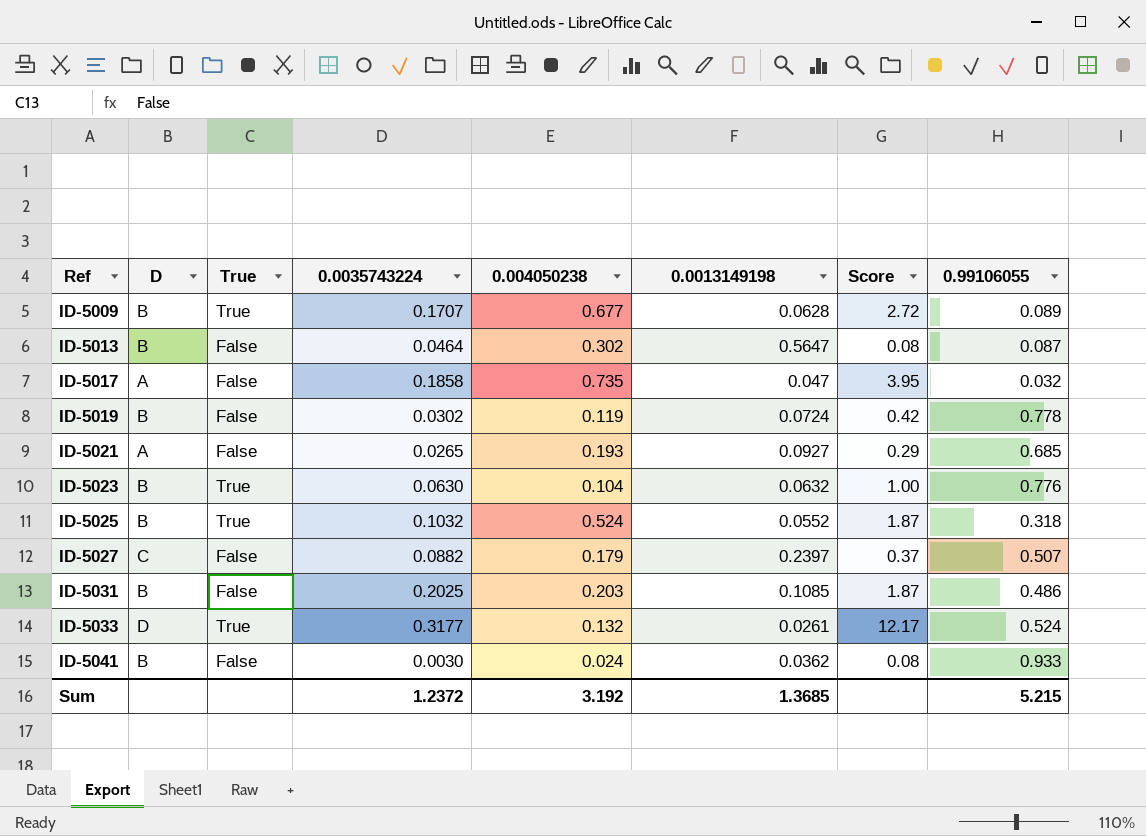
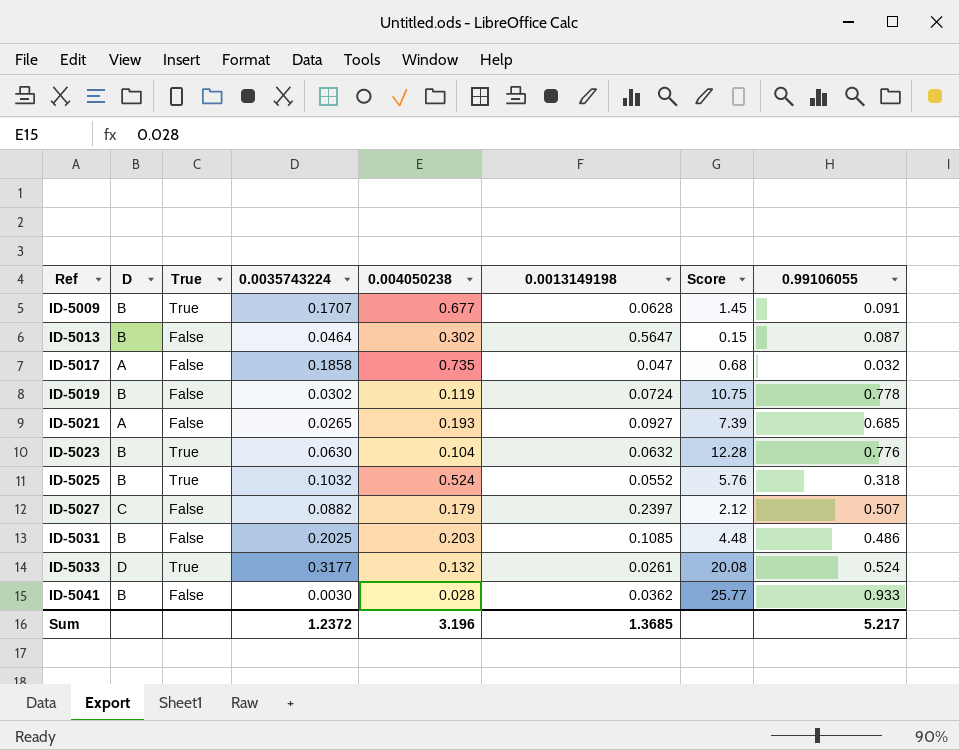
column Score | formula: [0.0035743224] / [0.0013149198] -> [0.99106055] / [0.0013149198]
ID-5009 | 0.99106055: 0.089 -> 0.091
ID-5041 | 0.004050238: 0.024 -> 0.028
Sum | 0.004050238: 3.192 -> 3.196
Sum | 0.99106055: 5.215 -> 5.217

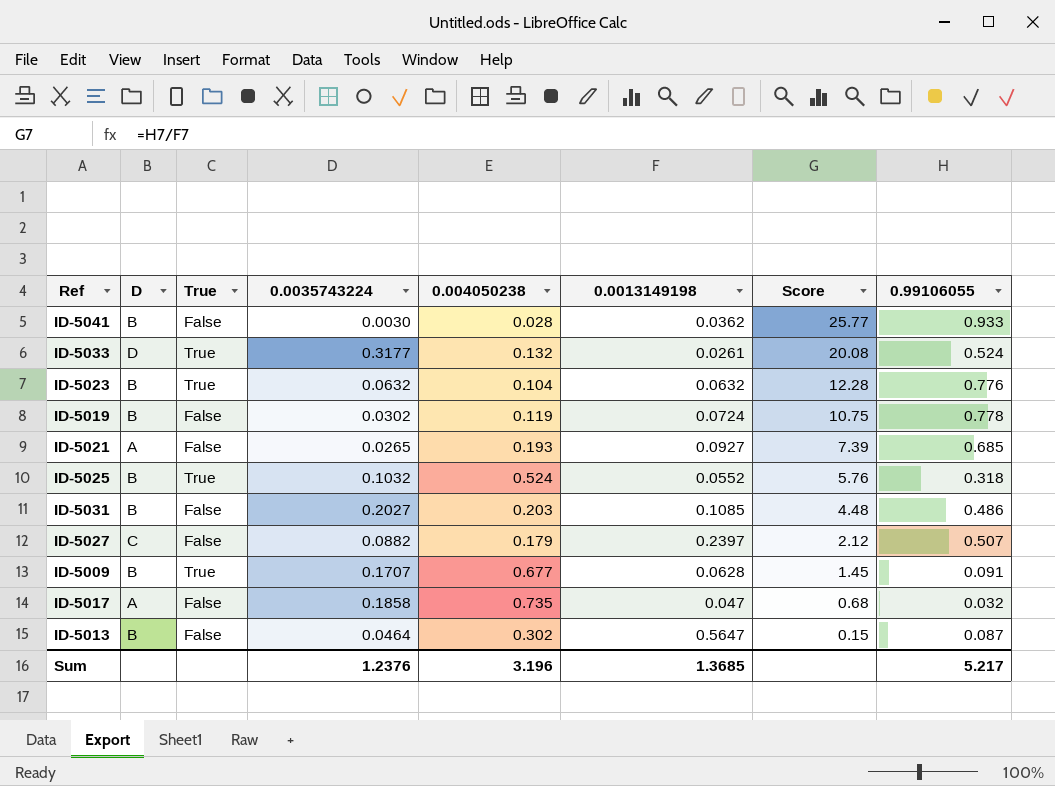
row order: Ref ascending -> Score descending
ID-5023 | 0.0035743224: 0.0630 -> 0.0632
ID-5031 | 0.0035743224: 0.2025 -> 0.2027
Sum | 0.0035743224: 1.2372 -> 1.2376

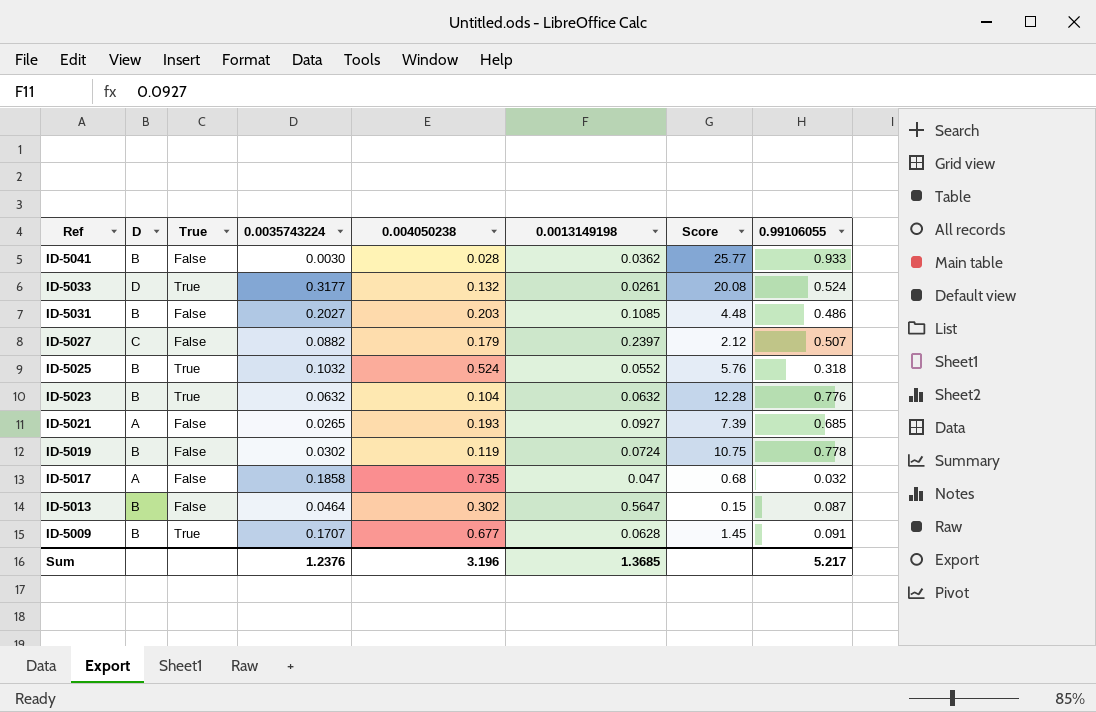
row order: Score descending -> Ref descending

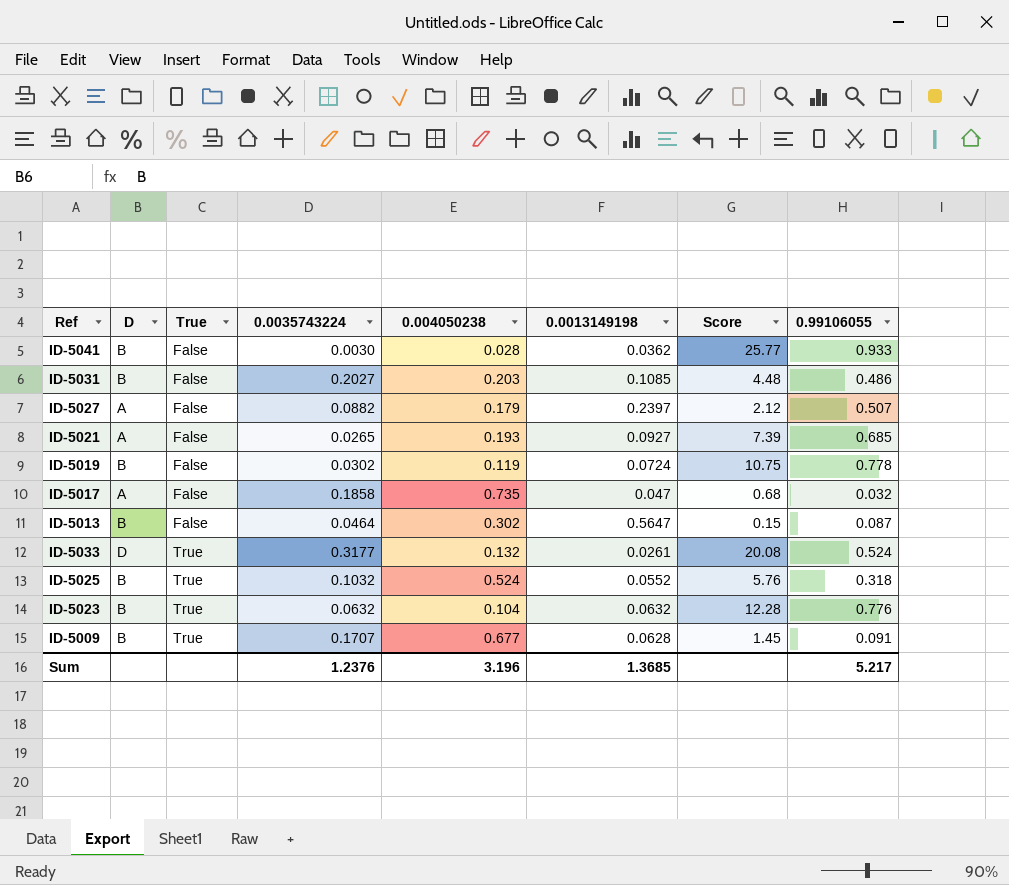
row order: Ref descending -> True ascending
ID-5027 | D: C -> A

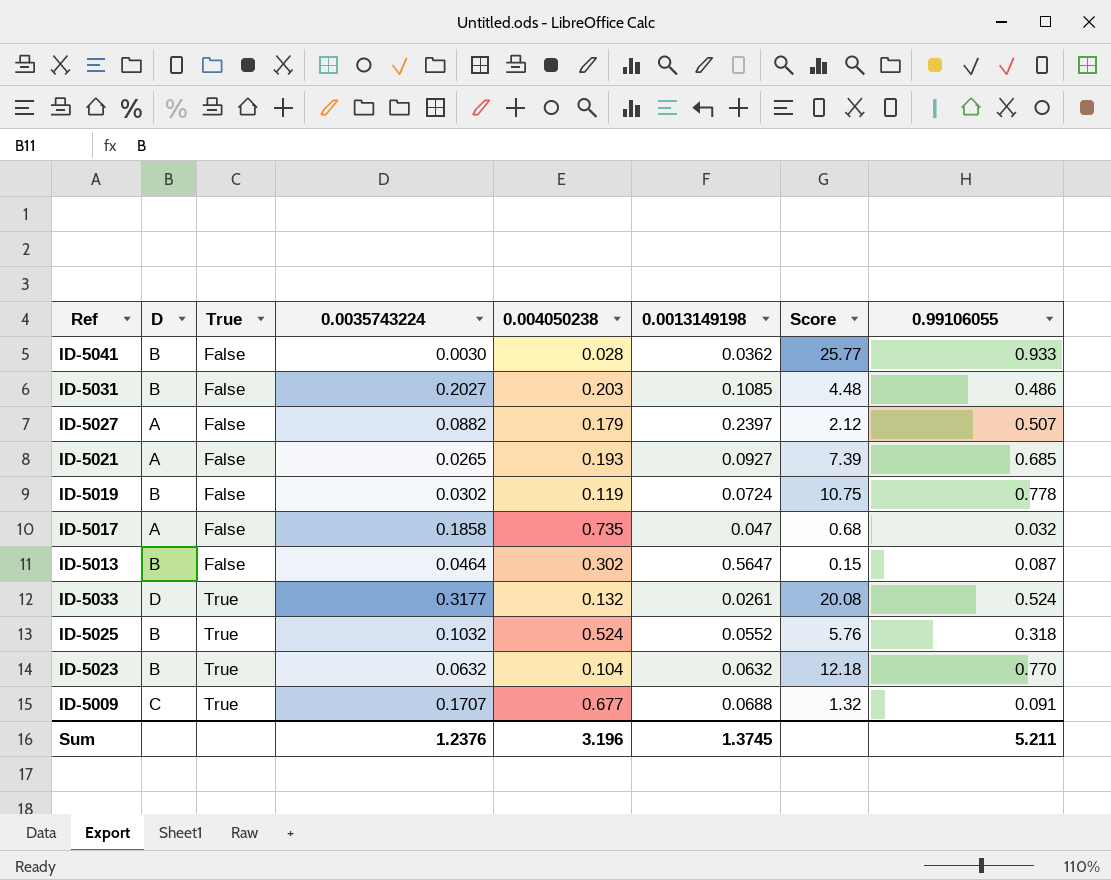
ID-5023 | Score: 12.28 -> 12.18
ID-5023 | 0.99106055: 0.776 -> 0.770
ID-5009 | D: B -> C
ID-5009 | 0.0013149198: 0.0628 -> 0.0688
ID-5009 | Score: 1.45 -> 1.32
Sum | 0.0013149198: 1.3685 -> 1.3745
Sum | 0.99106055: 5.217 -> 5.211

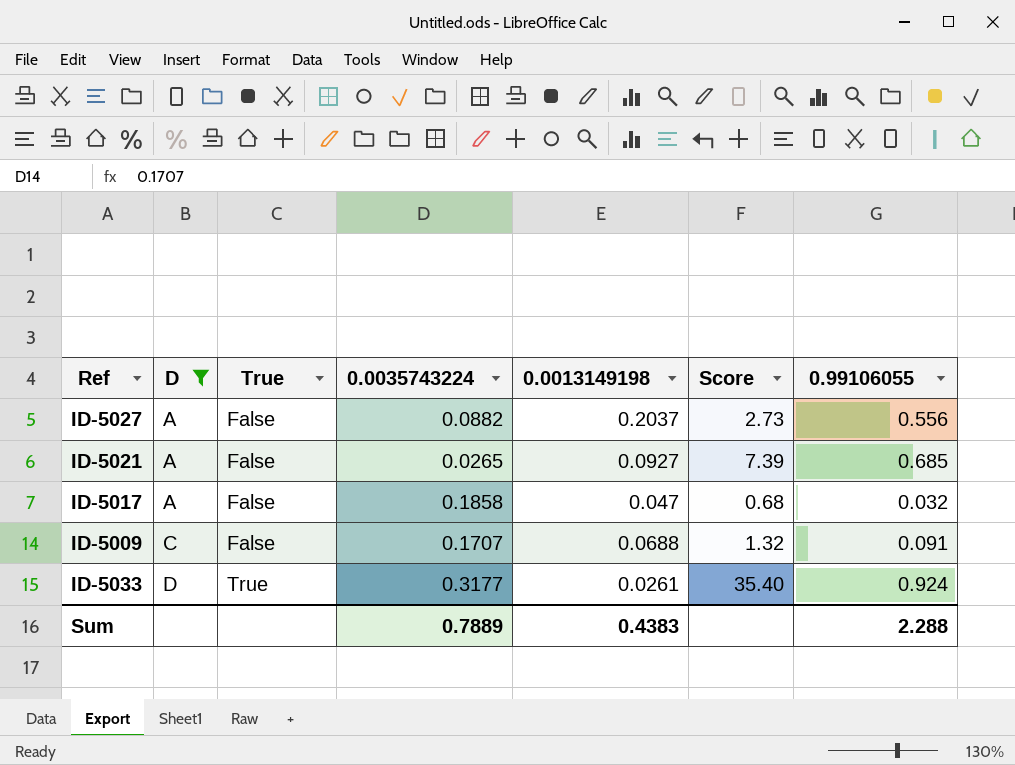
filter: none -> D != B
row order: True ascending -> D ascending
column 0.004050238 | position: 5 -> none
ID-5027 | 0.0013149198: 0.2397 -> 0.2037
ID-5027 | Score: 2.12 -> 2.73
ID-5027 | 0.99106055: 0.507 -> 0.556
ID-5009 | True: True -> False
ID-5033 | Score: 20.08 -> 35.40
ID-5033 | 0.99106055: 0.524 -> 0.924
Sum | 0.0035743224: 1.2376 -> 0.7889
Sum | 0.0013149198: 1.3745 -> 0.4383
Sum | 0.99106055: 5.211 -> 2.288

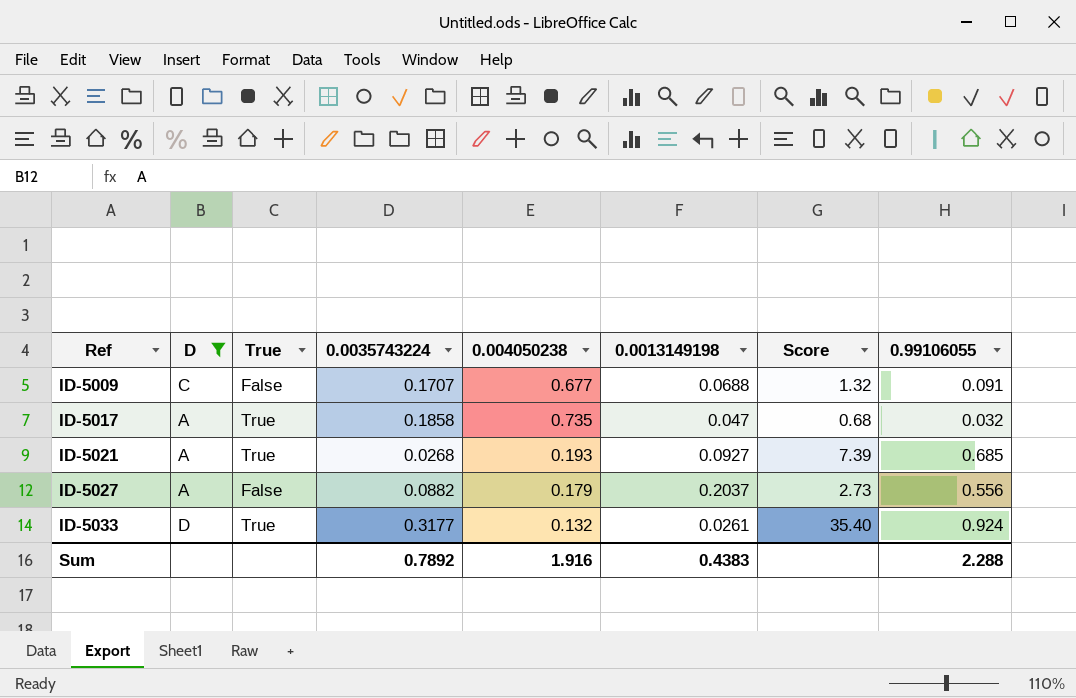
row order: D ascending -> Ref ascending
column 0.004050238 | position: none -> 5
ID-5017 | True: False -> True
ID-5021 | True: False -> True
ID-5021 | 0.0035743224: 0.0265 -> 0.0268
Sum | 0.0035743224: 0.7889 -> 0.7892

